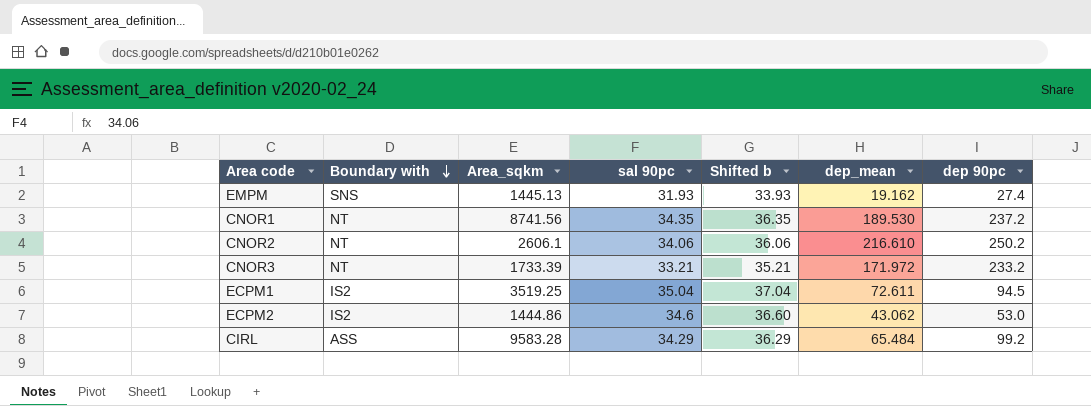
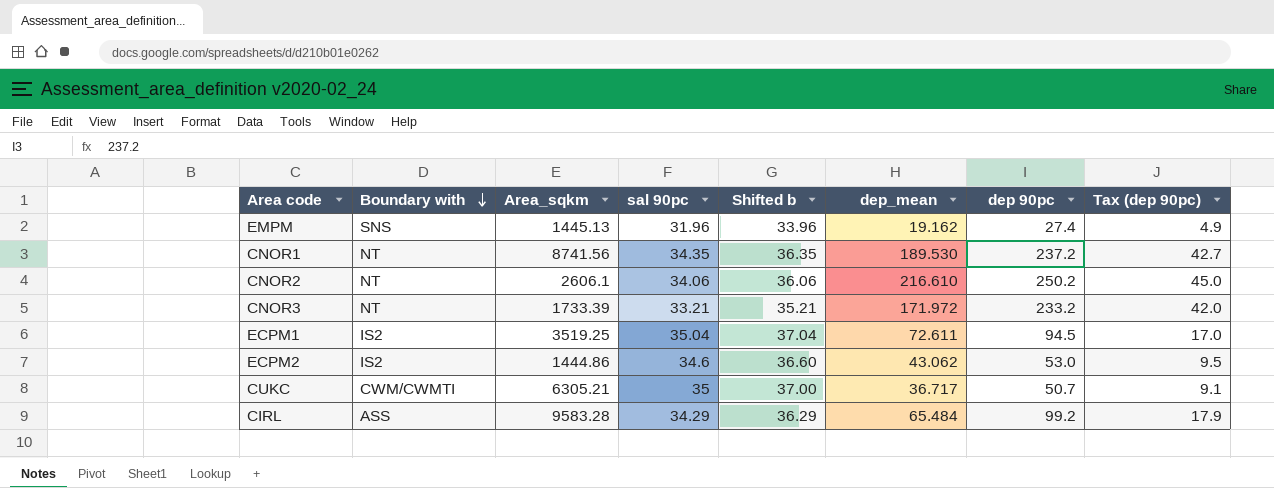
column Tax (dep 90pc) | formula: none -> [dep 90pc] * 0.18
EMPM | sal 90pc: 31.93 -> 31.96
EMPM | Shifted b: 33.93 -> 33.96
row CUKC: none -> CWM/CWMTI | 6305.21 | 35 | 37.00 | 36.717 | 50.7 | 9.1

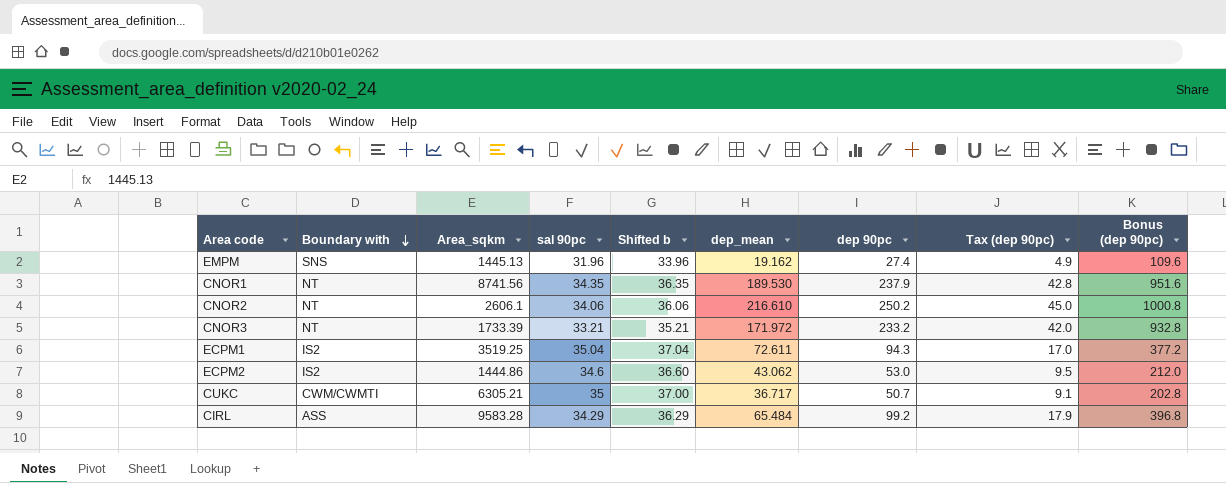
column Bonus (dep 90pc) | formula: none -> [dep 90pc] * 4
CNOR1 | dep 90pc: 237.2 -> 237.9
CNOR1 | Tax (dep 90pc): 42.7 -> 42.8
ECPM1 | dep 90pc: 94.5 -> 94.3

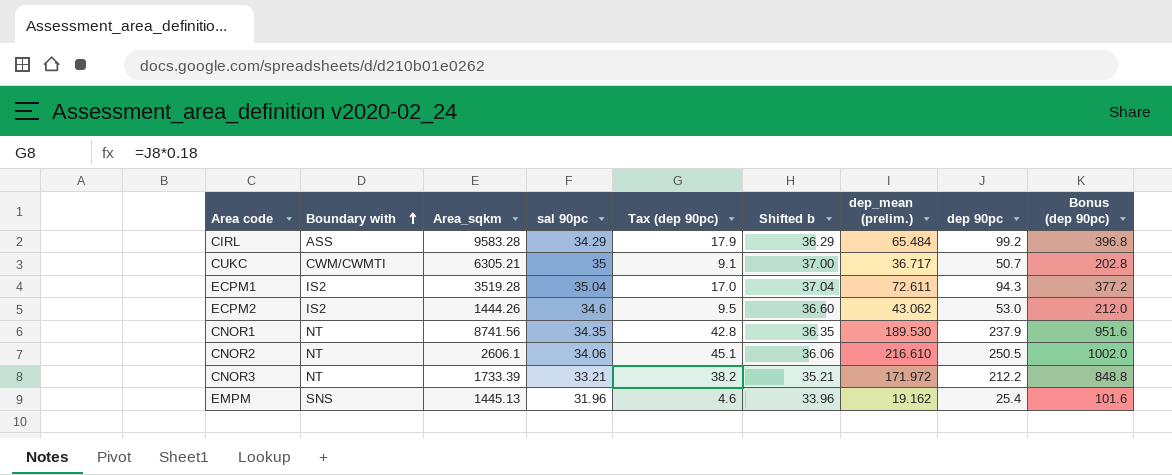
row order: Boundary with descending -> Boundary with ascending
column Tax (dep 90pc) | position: 8 -> 5
column name: dep_mean -> dep_mean (prelim.)
ECPM1 | Area_sqkm: 3519.25 -> 3519.28
ECPM2 | Area_sqkm: 1444.86 -> 1444.26
CNOR2 | Tax (dep 90pc): 45.0 -> 45.1
CNOR2 | dep 90pc: 250.2 -> 250.5
CNOR2 | Bonus (dep 90pc): 1000.8 -> 1002.0
CNOR3 | Tax (dep 90pc): 42.0 -> 38.2
CNOR3 | dep 90pc: 233.2 -> 212.2
CNOR3 | Bonus (dep 90pc): 932.8 -> 848.8
EMPM | Tax (dep 90pc): 4.9 -> 4.6
EMPM | dep 90pc: 27.4 -> 25.4
EMPM | Bonus (dep 90pc): 109.6 -> 101.6

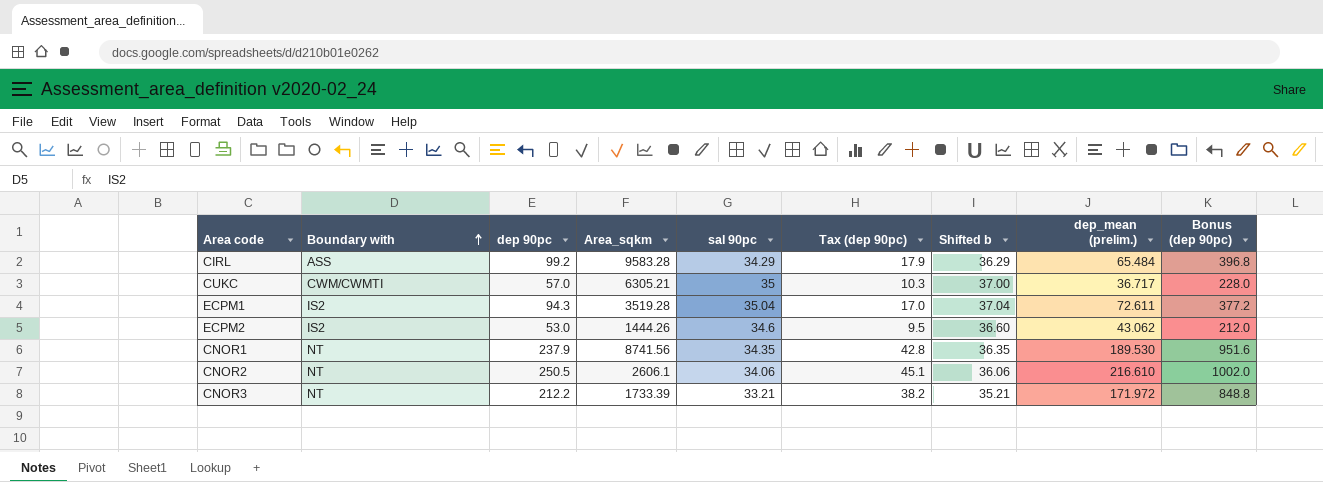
column dep 90pc | position: 8 -> 3
row EMPM: SNS | 1445.13 | 31.96 | 4.6 | 33.96 | 19.162 | 25.4 | 101.6 -> none
CUKC | dep 90pc: 50.7 -> 57.0
CUKC | Tax (dep 90pc): 9.1 -> 10.3
CUKC | Bonus (dep 90pc): 202.8 -> 228.0

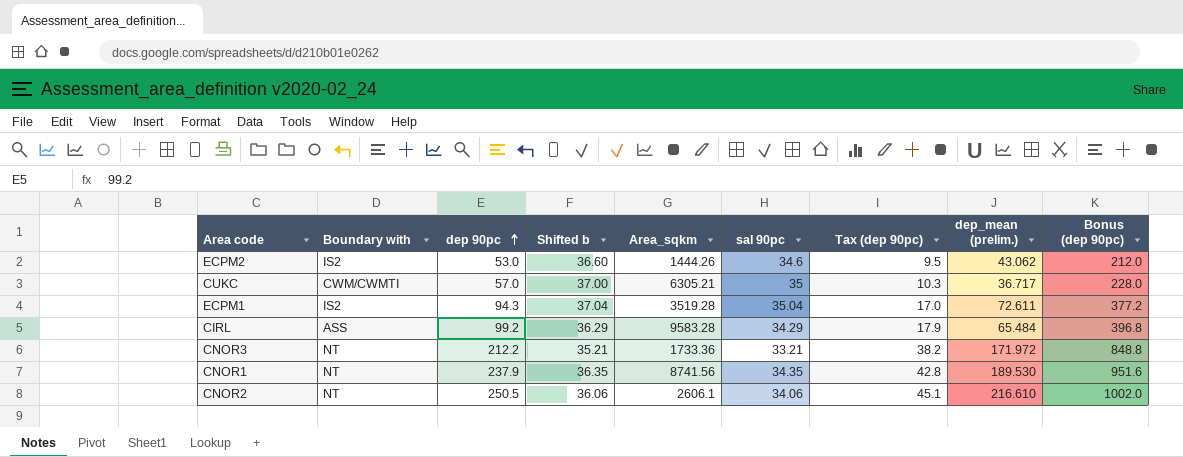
row order: Boundary with ascending -> dep 90pc ascending
column Shifted b | position: 7 -> 4
CNOR3 | Area_sqkm: 1733.39 -> 1733.36

